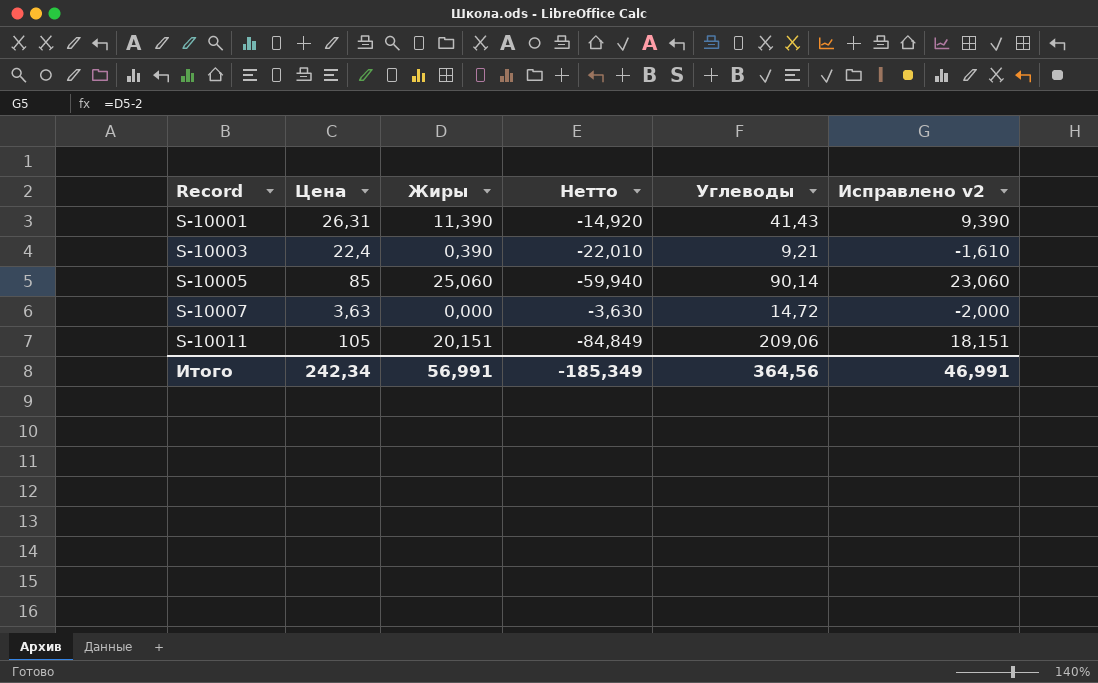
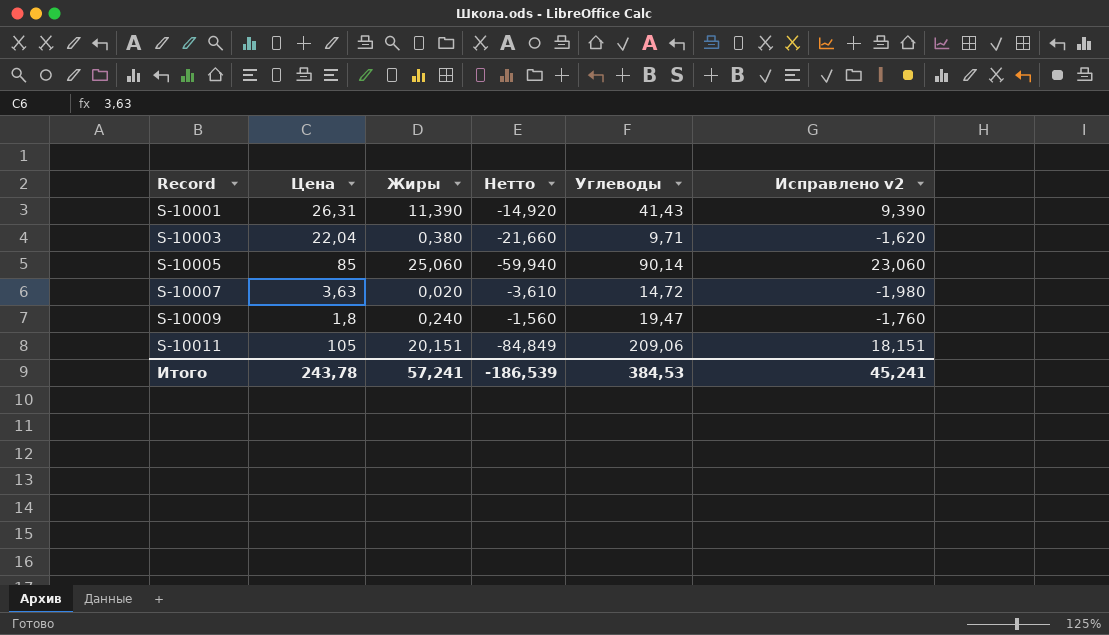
S-10003 | Цена: 22,4 -> 22,04
S-10003 | Жиры: 0,390 -> 0,380
S-10003 | Нетто: -22,010 -> -21,660
S-10003 | Углеводы: 9,21 -> 9,71
S-10003 | Исправлено v2: -1,610 -> -1,620
S-10007 | Жиры: 0,000 -> 0,020
S-10007 | Нетто: -3,630 -> -3,610
S-10007 | Исправлено v2: -2,000 -> -1,980
row S-10009: none -> 1,8 | 0,240 | -1,560 | 19,47 | -1,760
Итого | Цена: 242,34 -> 243,78
Итого | Жиры: 56,991 -> 57,241
Итого | Нетто: -185,349 -> -186,539
Итого | Углеводы: 364,56 -> 384,53
Итого | Исправлено v2: 46,991 -> 45,241

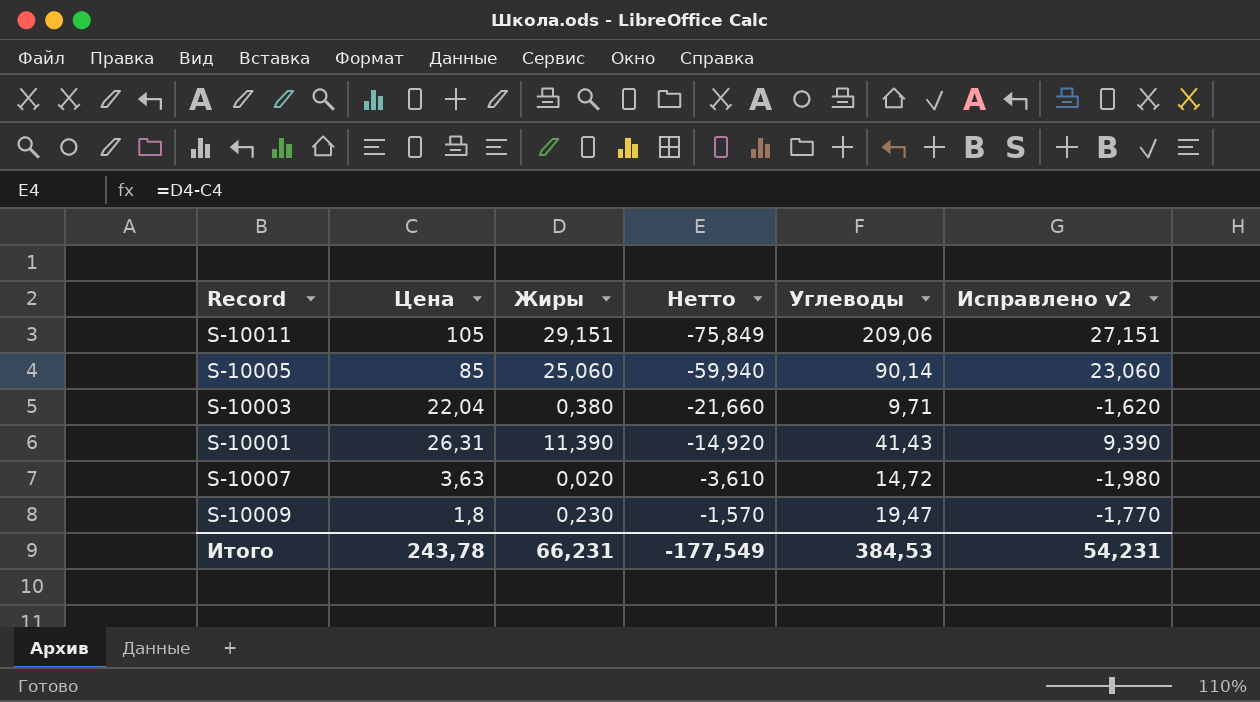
row order: Record ascending -> Нетто ascending
S-10011 | Жиры: 20,151 -> 29,151
S-10011 | Нетто: -84,849 -> -75,849
S-10011 | Исправлено v2: 18,151 -> 27,151
S-10009 | Жиры: 0,240 -> 0,230
S-10009 | Нетто: -1,560 -> -1,570
S-10009 | Исправлено v2: -1,760 -> -1,770
Итого | Жиры: 57,241 -> 66,231
Итого | Нетто: -186,539 -> -177,549
Итого | Исправлено v2: 45,241 -> 54,231

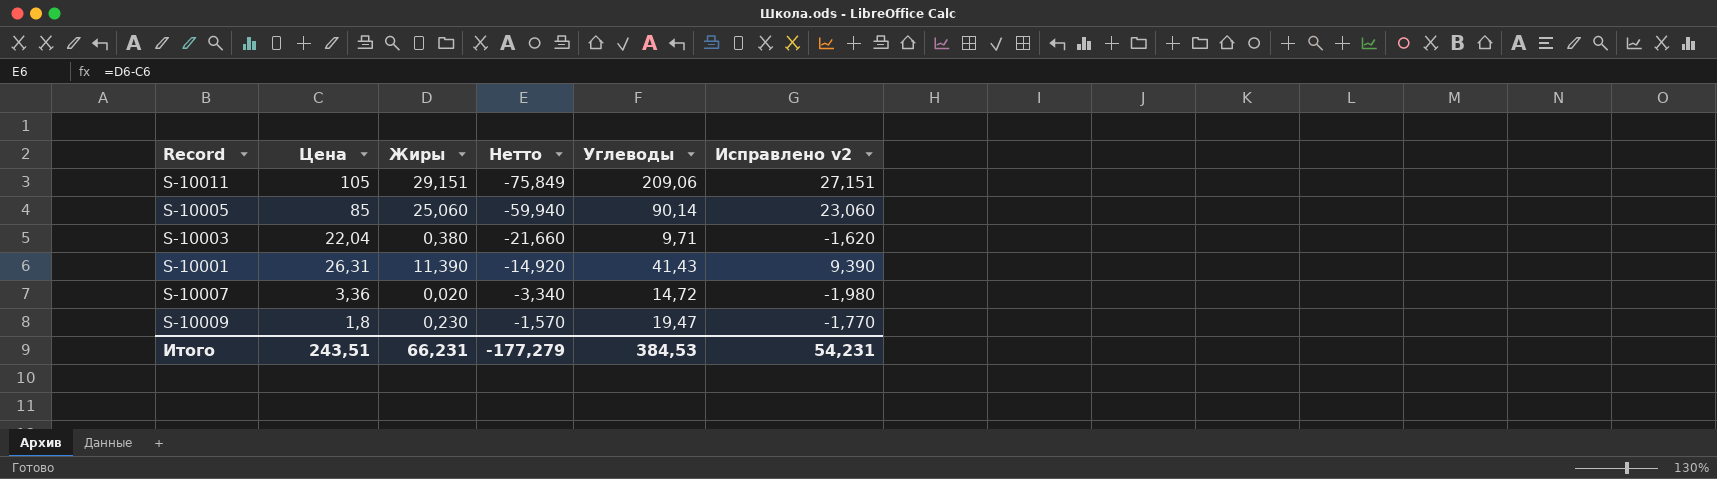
S-10007 | Цена: 3,63 -> 3,36
S-10007 | Нетто: -3,610 -> -3,340
Итого | Цена: 243,78 -> 243,51
Итого | Нетто: -177,549 -> -177,279

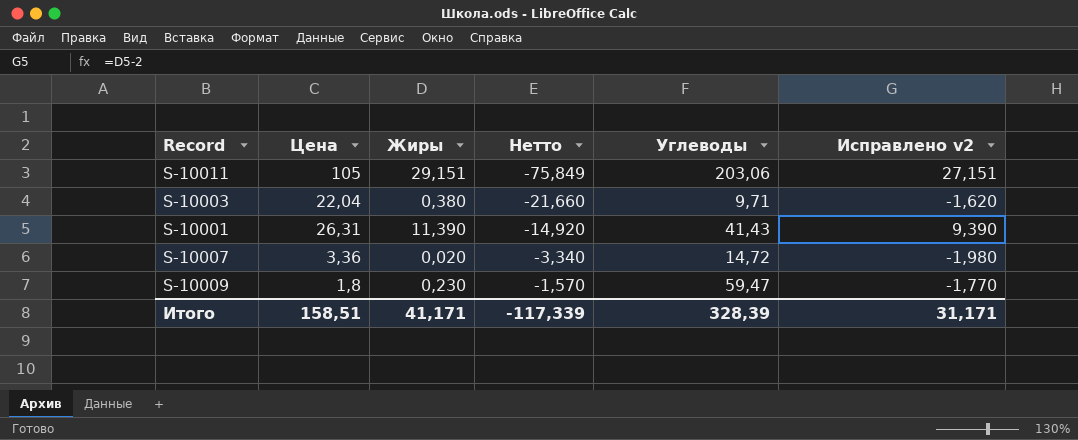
row S-10005: 85 | 25,060 | -59,940 | 90,14 | 23,060 -> none
S-10011 | Углеводы: 209,06 -> 203,06
S-10009 | Углеводы: 19,47 -> 59,47
Итого | Цена: 243,51 -> 158,51
Итого | Жиры: 66,231 -> 41,171
Итого | Нетто: -177,279 -> -117,339
Итого | Углеводы: 384,53 -> 328,39
Итого | Исправлено v2: 54,231 -> 31,171

